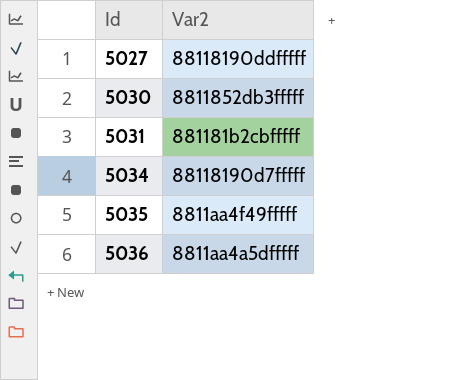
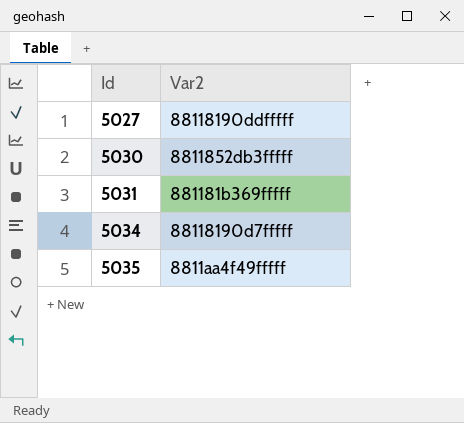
row 5036: 8811aa4a5dfffff -> none
5031 | Var2: 881181b2cbfffff -> 881181b369fffff

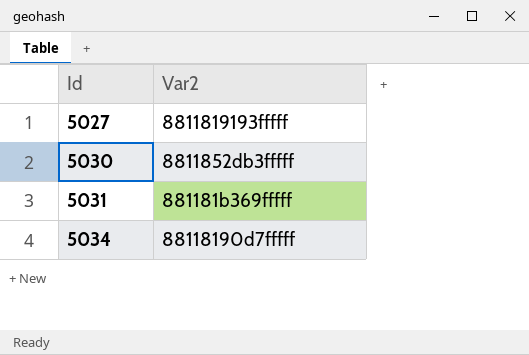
row 5035: 8811aa4f49fffff -> none
5027 | Var2: 88118190ddfffff -> 8811819193fffff

